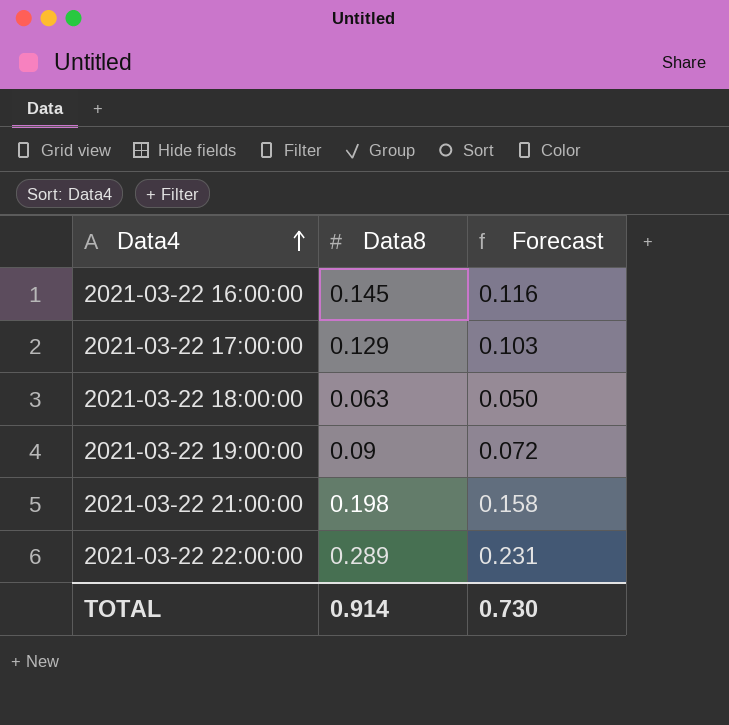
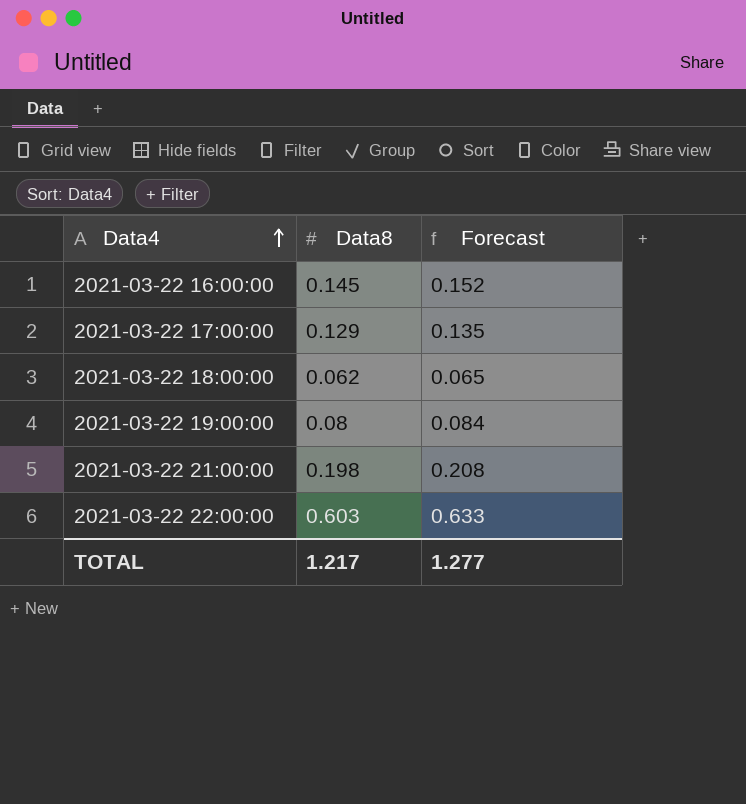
column Forecast | formula: [Data8] * 0.8 -> [Data8] * 1.05
2021-03-22 18:00:00 | Data8: 0.063 -> 0.062
2021-03-22 19:00:00 | Data8: 0.09 -> 0.08
2021-03-22 22:00:00 | Data8: 0.289 -> 0.603
TOTAL | Data8: 0.914 -> 1.217
TOTAL | Forecast: 0.730 -> 1.277

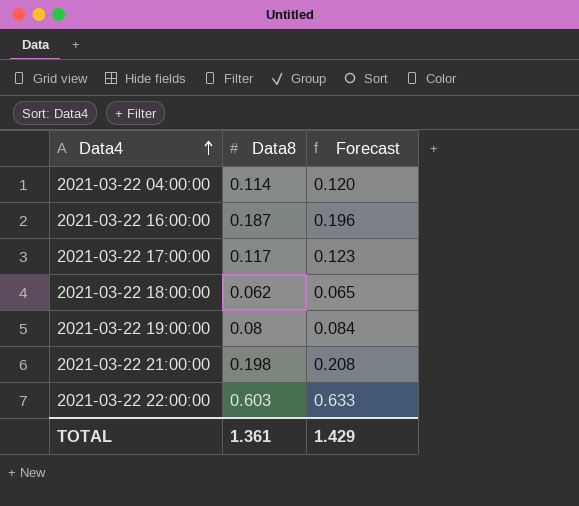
row 2021-03-22 04:00:00: none -> 0.114 | 0.120
2021-03-22 16:00:00 | Data8: 0.145 -> 0.187
2021-03-22 16:00:00 | Forecast: 0.152 -> 0.196
2021-03-22 17:00:00 | Data8: 0.129 -> 0.117
2021-03-22 17:00:00 | Forecast: 0.135 -> 0.123
TOTAL | Data8: 1.217 -> 1.361
TOTAL | Forecast: 1.277 -> 1.429

